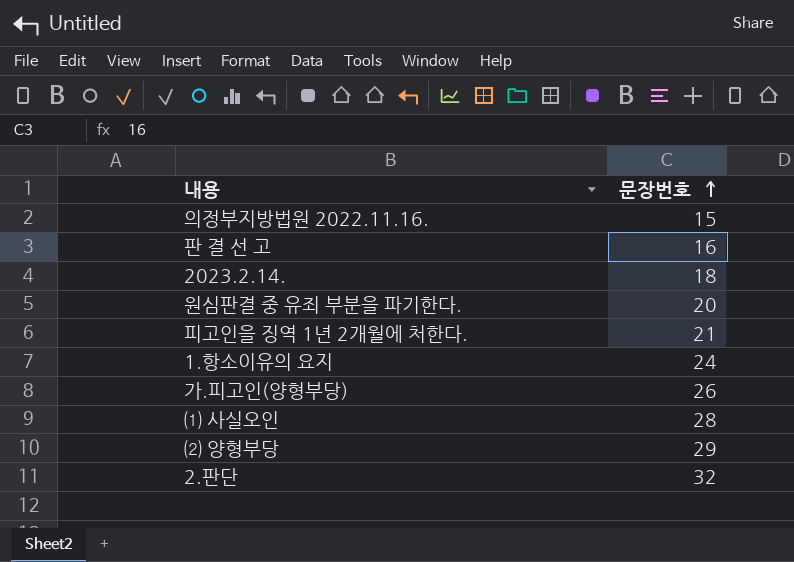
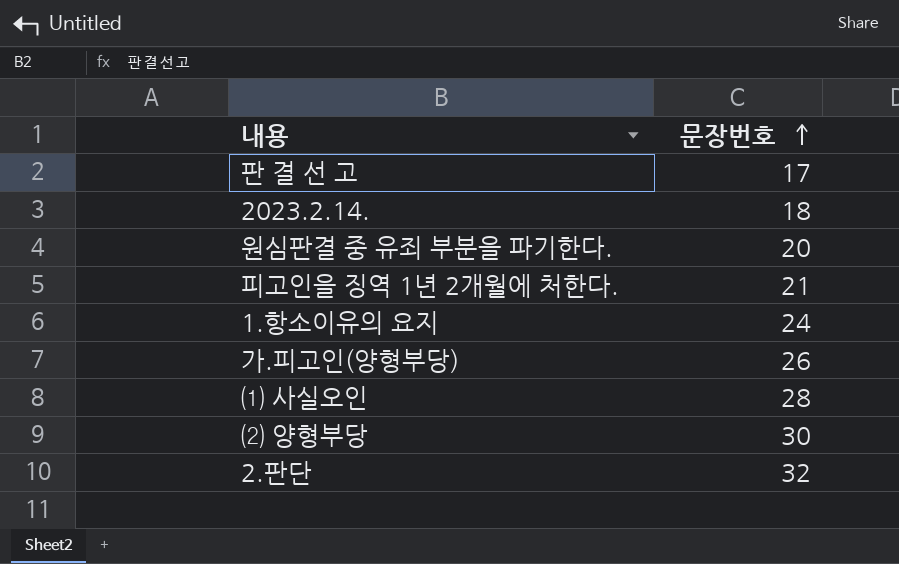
row 의정부지방법원 2022.11.16.: 15 -> none
판 결 선 고 | 문장번호: 16 -> 17
⑵ 양형부당 | 문장번호: 29 -> 30

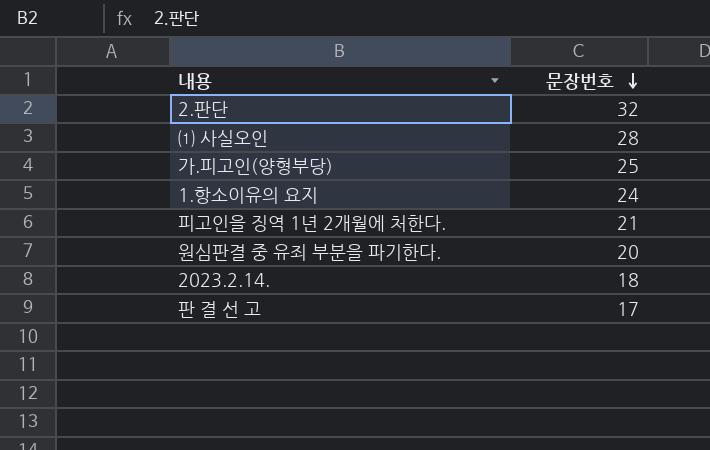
row order: 문장번호 ascending -> 문장번호 descending
row ⑵ 양형부당: 30 -> none
가.피고인(양형부당) | 문장번호: 26 -> 25

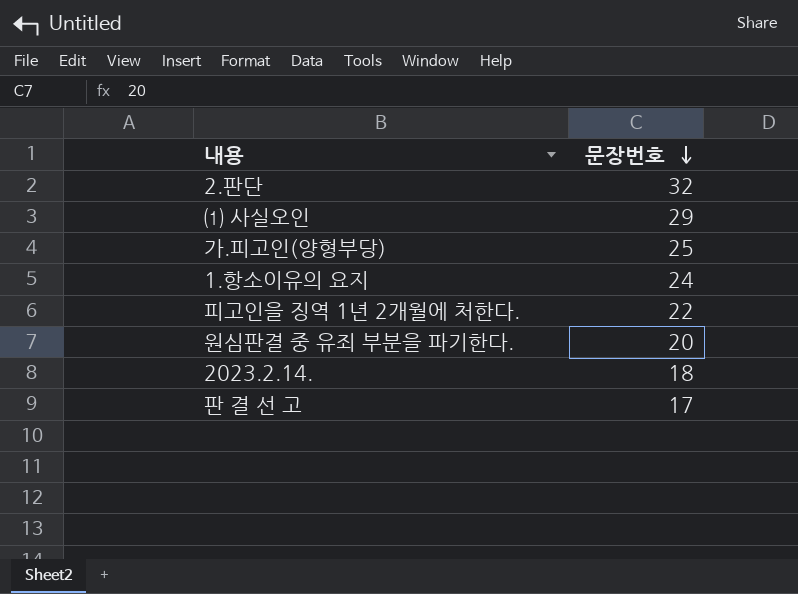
⑴ 사실오인 | 문장번호: 28 -> 29
피고인을 징역 1년 2개월에 처한다. | 문장번호: 21 -> 22

